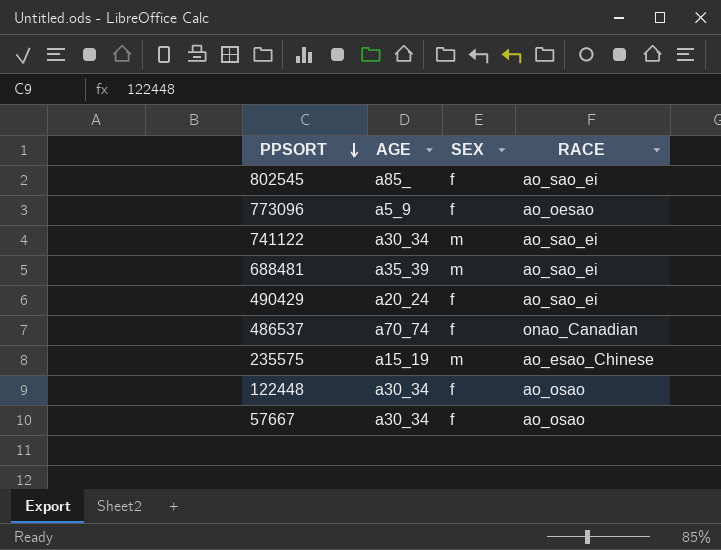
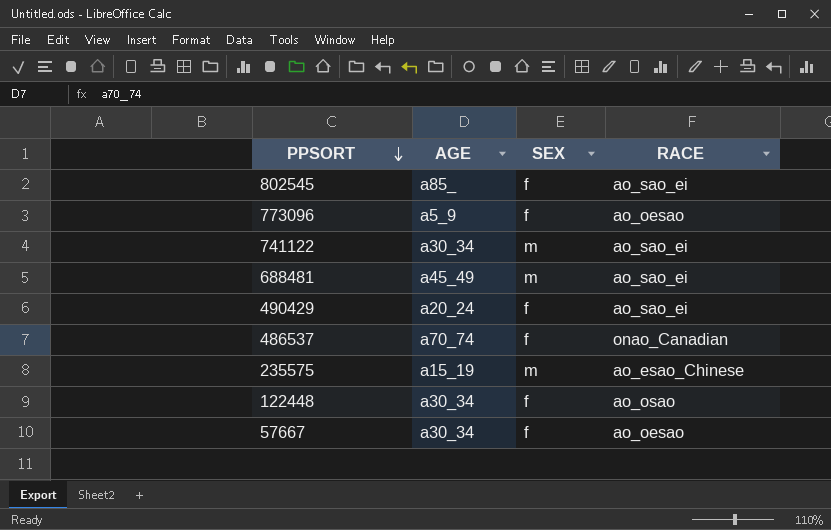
688481 | AGE: a35_39 -> a45_49
57667 | RACE: ao_osao -> ao_oesao

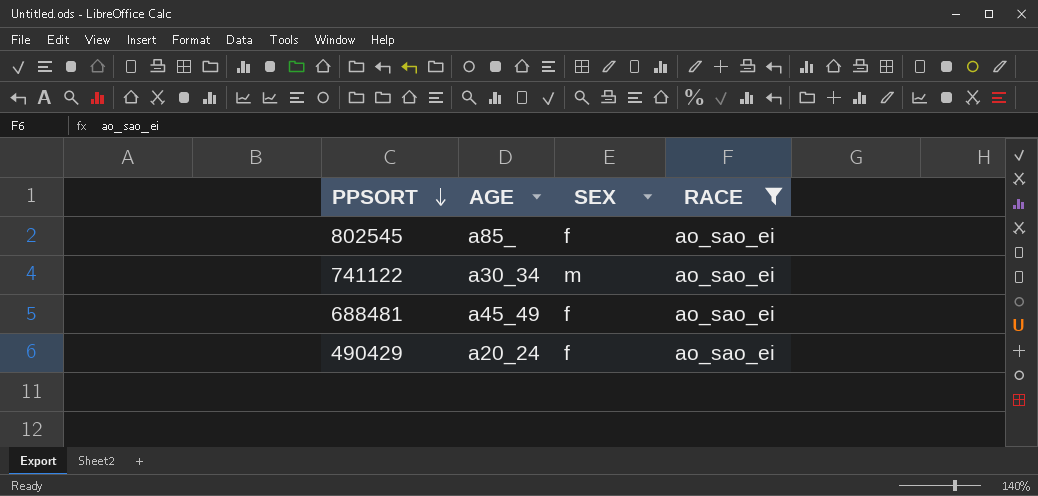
filter: none -> RACE = ao_sao_ei
688481 | SEX: m -> f

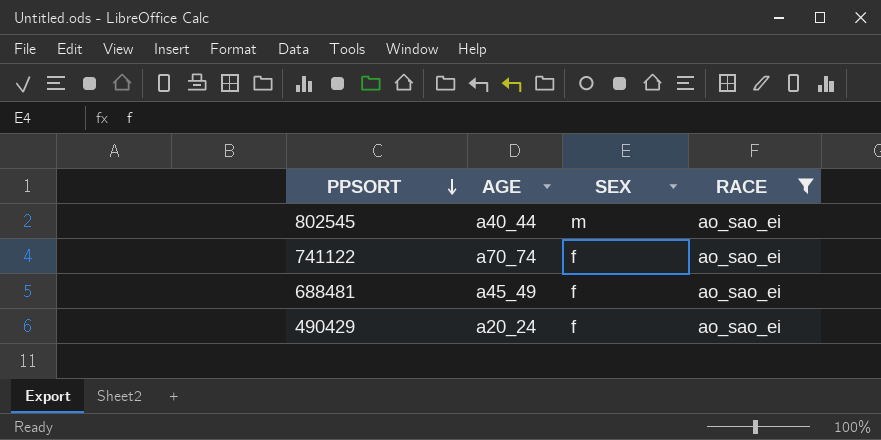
802545 | AGE: a85_ -> a40_44
802545 | SEX: f -> m
741122 | AGE: a30_34 -> a70_74
741122 | SEX: m -> f

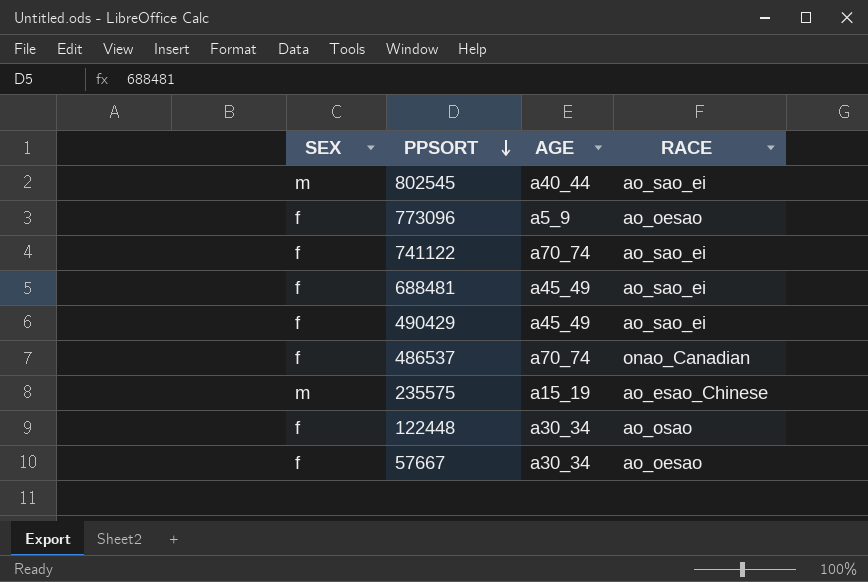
filter: RACE = ao_sao_ei -> none
column SEX | position: 3 -> 1
490429 | AGE: a20_24 -> a45_49

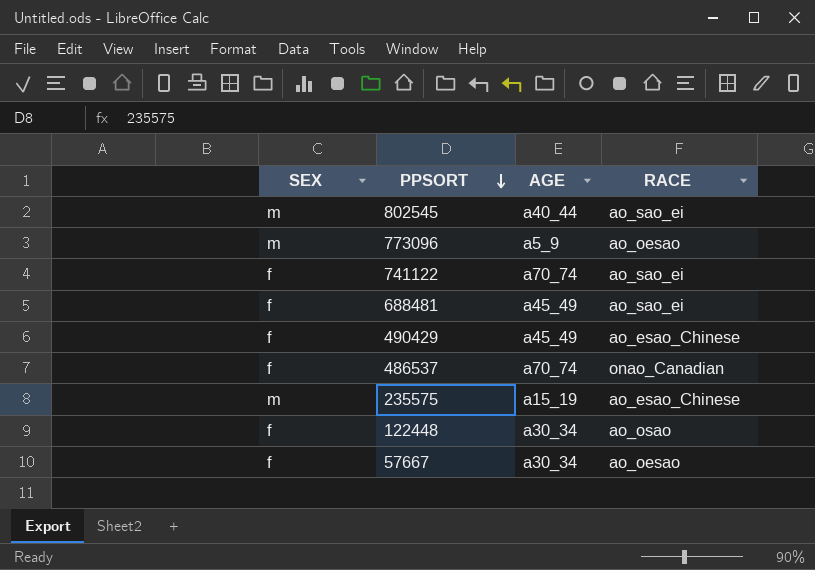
773096 | SEX: f -> m
490429 | RACE: ao_sao_ei -> ao_esao_Chinese

